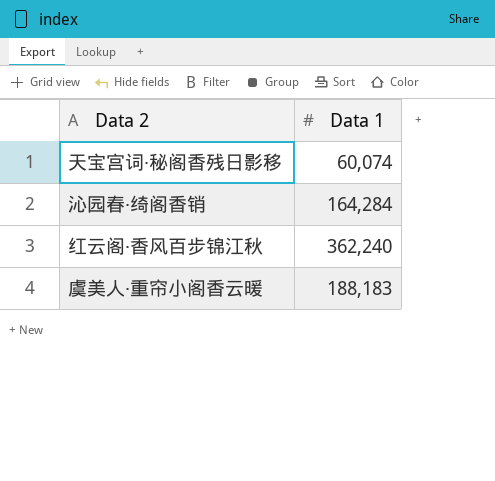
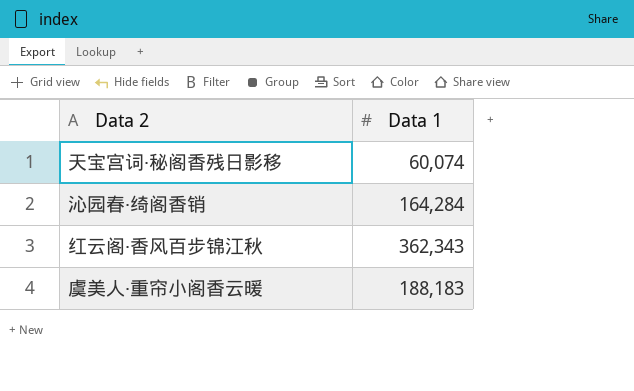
红云阁·香风百步锦江秋 | Data 1: 362,240 -> 362,343

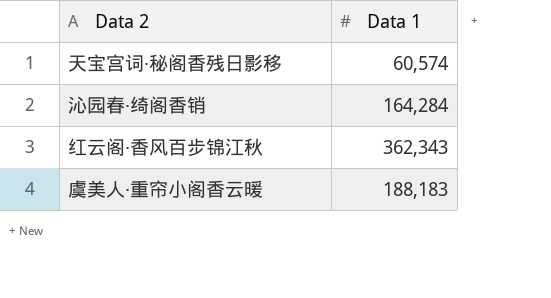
天宝宫词·秘阁香残日影移 | Data 1: 60,074 -> 60,574

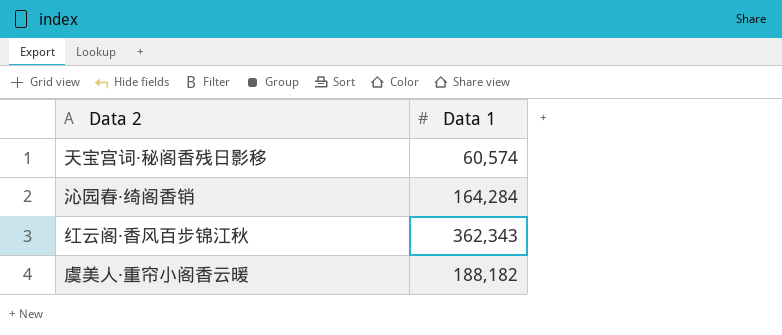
虞美人·重帘小阁香云暖 | Data 1: 188,183 -> 188,182

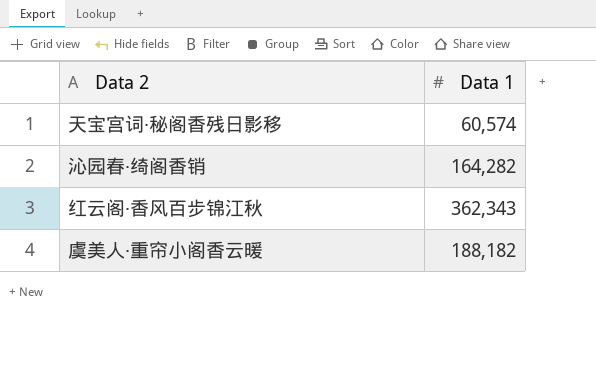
沁园春·绮阁香销 | Data 1: 164,284 -> 164,282

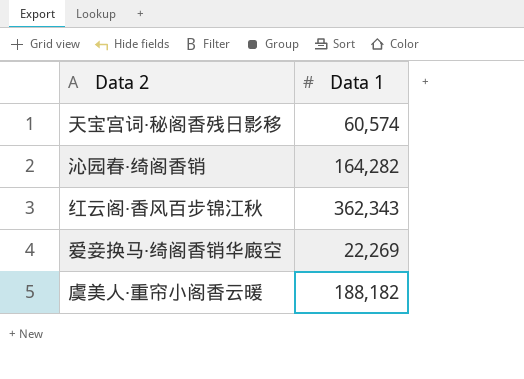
row 爱妾换马·绮阁香销华廄空: none -> 22,269

